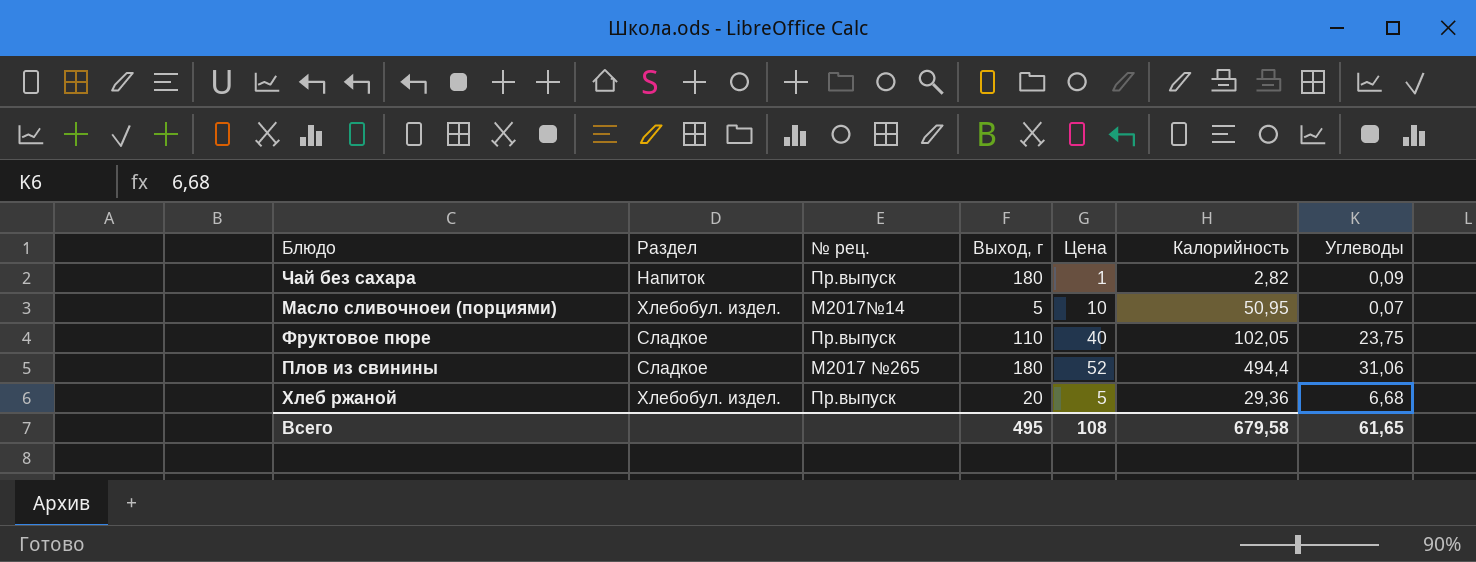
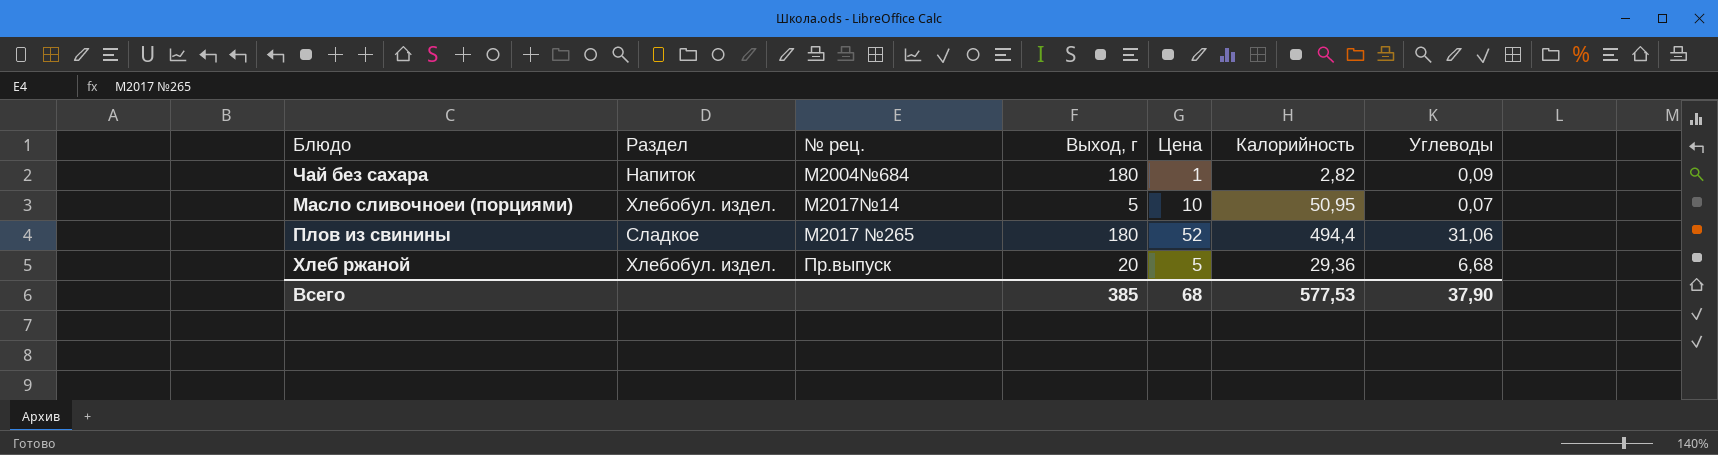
row Фруктовое пюре: Сладкое | Пр.выпуск | 110 | 40 | 102,05 | 23,75 -> none
Чай без сахара | № рец.: Пр.выпуск -> М2004№684
Всего | Выход, г: 495 -> 385
Всего | Цена: 108 -> 68
Всего | Калорийность: 679,58 -> 577,53
Всего | Углеводы: 61,65 -> 37,90

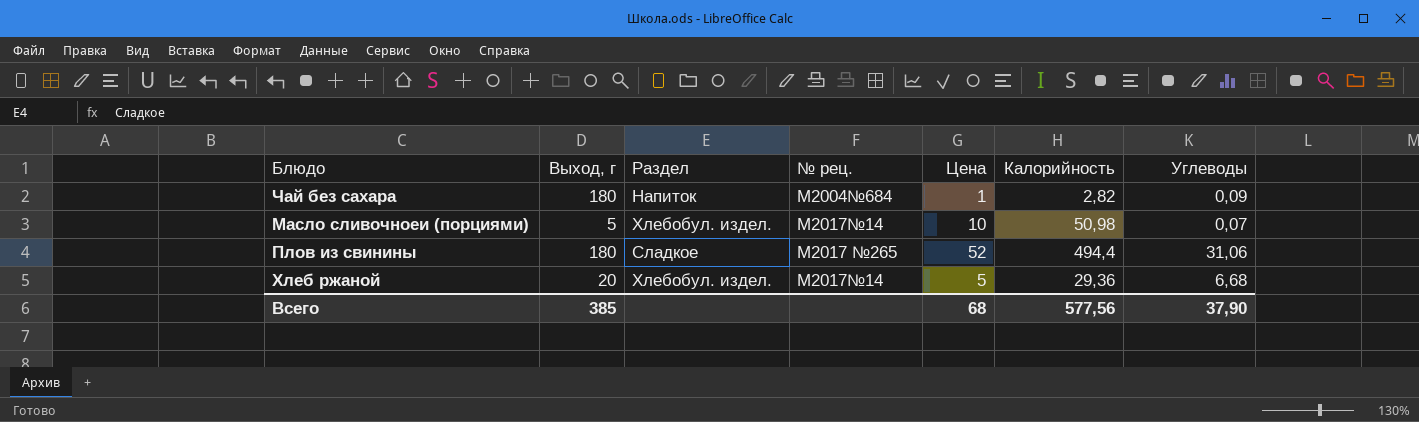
column Выход, г | position: 4 -> 2
Масло сливочноеи (порциями) | Калорийность: 50,95 -> 50,98
Хлеб ржаной | № рец.: Пр.выпуск -> М2017№14
Всего | Калорийность: 577,53 -> 577,56

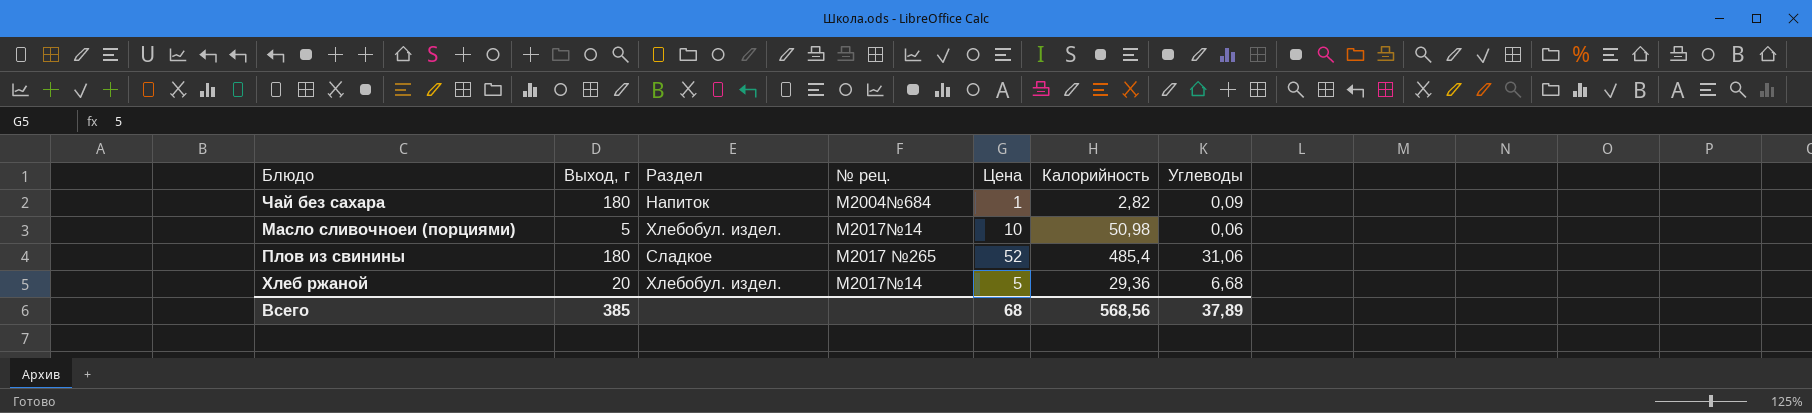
Масло сливочноеи (порциями) | Углеводы: 0,07 -> 0,06
Плов из свинины | Калорийность: 494,4 -> 485,4
Всего | Калорийность: 577,56 -> 568,56
Всего | Углеводы: 37,90 -> 37,89

